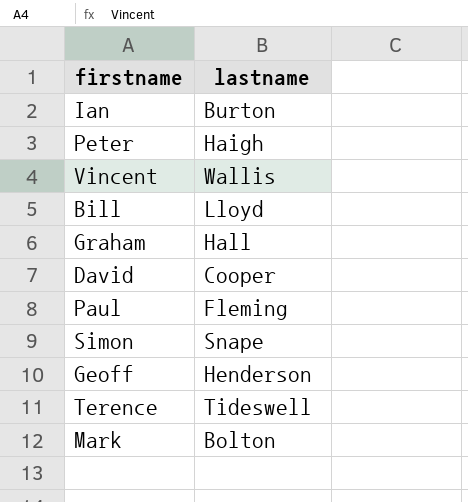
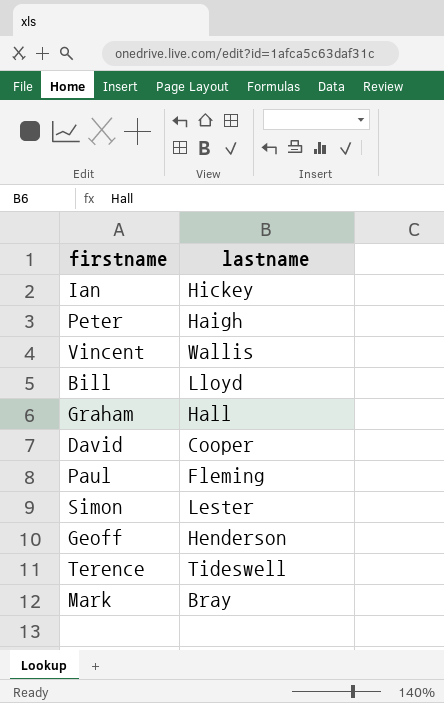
Ian | lastname: Burton -> Hickey
Simon | lastname: Snape -> Lester
Mark | lastname: Bolton -> Bray

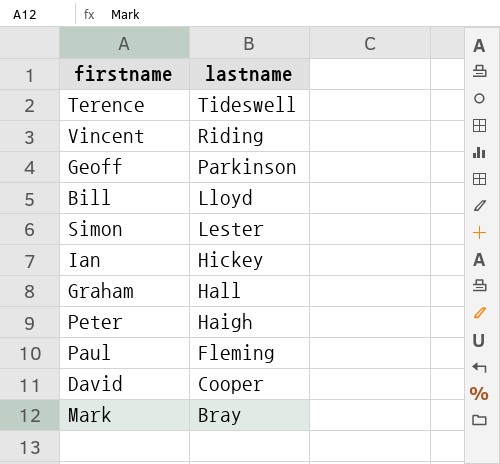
row order: none -> lastname descending
Vincent | lastname: Wallis -> Riding
Geoff | lastname: Henderson -> Parkinson

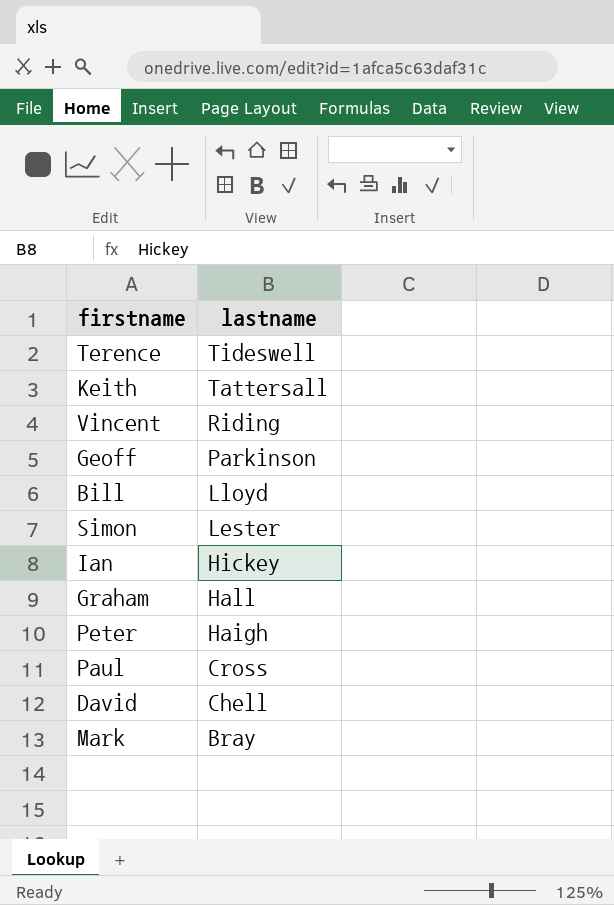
row Keith: none -> Tattersall
Paul | lastname: Fleming -> Cross
David | lastname: Cooper -> Chell

